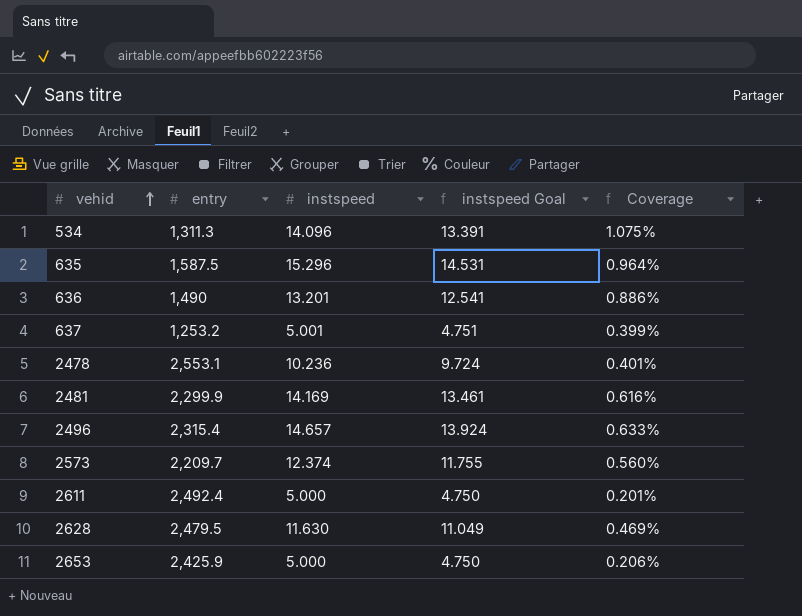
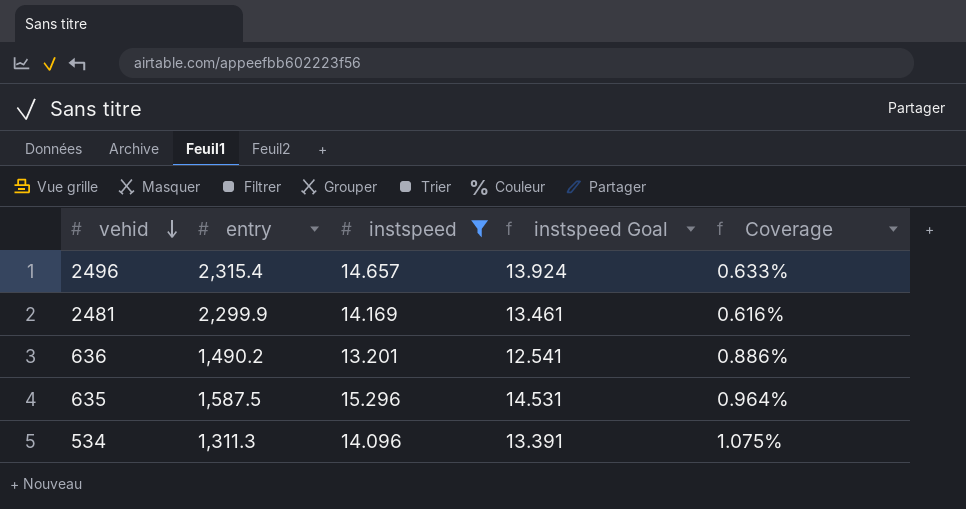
filter: none -> instspeed >= 13.201
row order: vehid ascending -> vehid descending
636 | entry: 1,490 -> 1,490.2

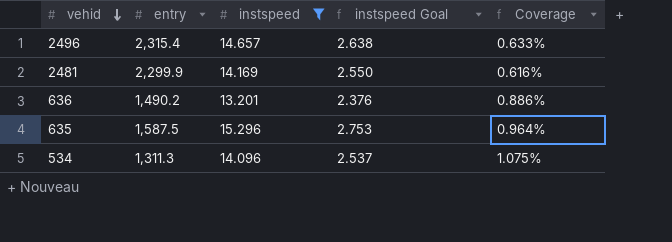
column instspeed Goal | formula: [instspeed] * 0.95 -> [instspeed] * 0.18

